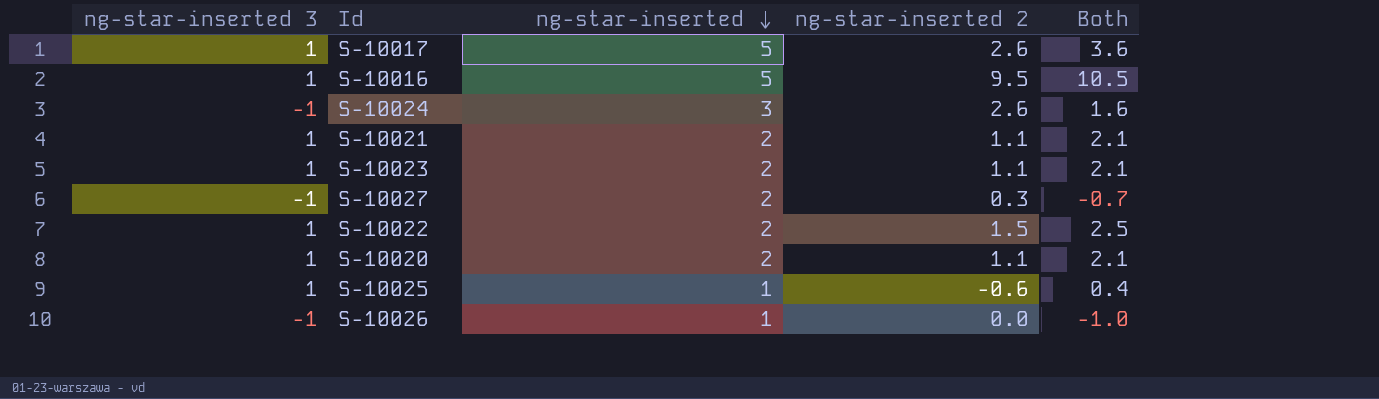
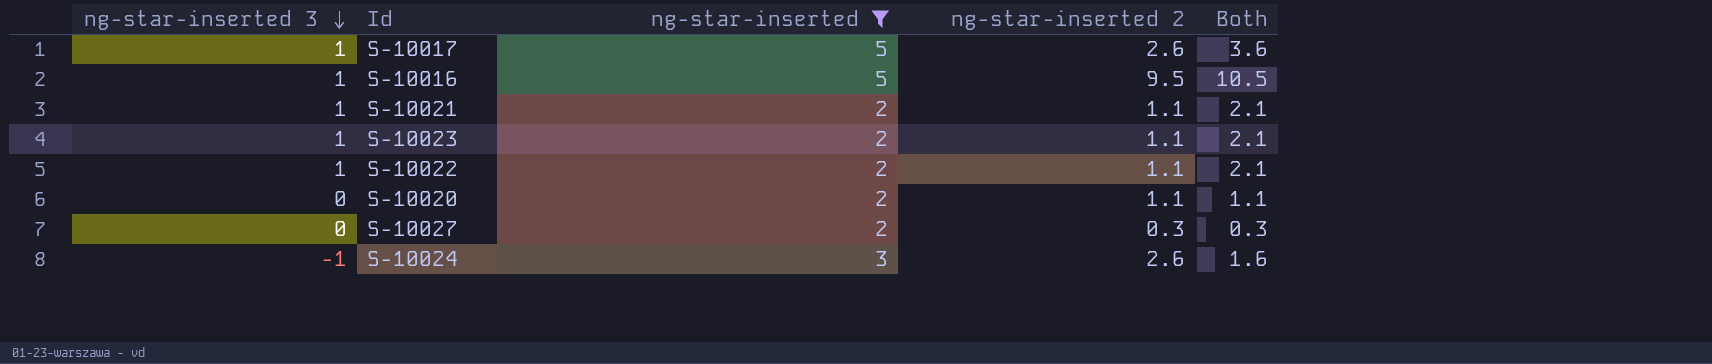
filter: none -> ng-star-inserted != 1
row order: ng-star-inserted descending -> ng-star-inserted 3 descending
S-10022 | ng-star-inserted 2: 1.5 -> 1.1
S-10022 | Both: 2.5 -> 2.1
S-10020 | ng-star-inserted 3: 1 -> 0
S-10020 | Both: 2.1 -> 1.1
S-10027 | ng-star-inserted 3: -1 -> 0
S-10027 | Both: -0.7 -> 0.3

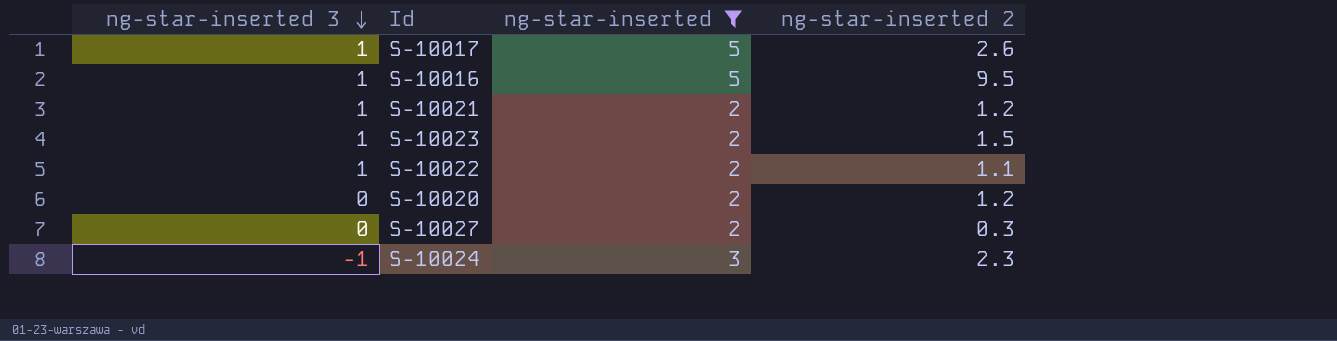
column Both | formula: [ng-star-inserted 3] + [ng-star-inserted 2] -> none
S-10021 | ng-star-inserted 2: 1.1 -> 1.2
S-10023 | ng-star-inserted 2: 1.1 -> 1.5
S-10020 | ng-star-inserted 2: 1.1 -> 1.2
S-10024 | ng-star-inserted 2: 2.6 -> 2.3

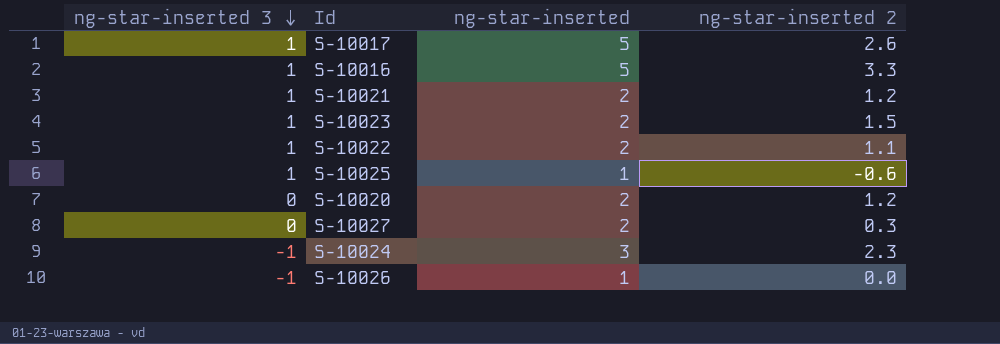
filter: ng-star-inserted != 1 -> none
S-10016 | ng-star-inserted 2: 9.5 -> 3.3

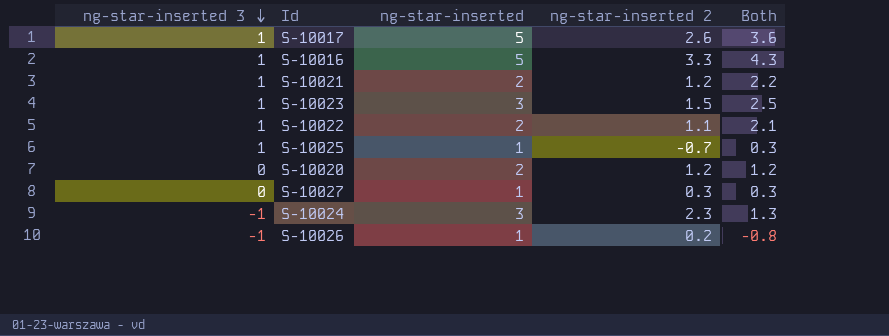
column Both | formula: none -> [ng-star-inserted 3] + [ng-star-inserted 2]
S-10023 | ng-star-inserted: 2 -> 3
S-10025 | ng-star-inserted 2: -0.6 -> -0.7
S-10027 | ng-star-inserted: 2 -> 1
S-10026 | ng-star-inserted 2: 0.0 -> 0.2

